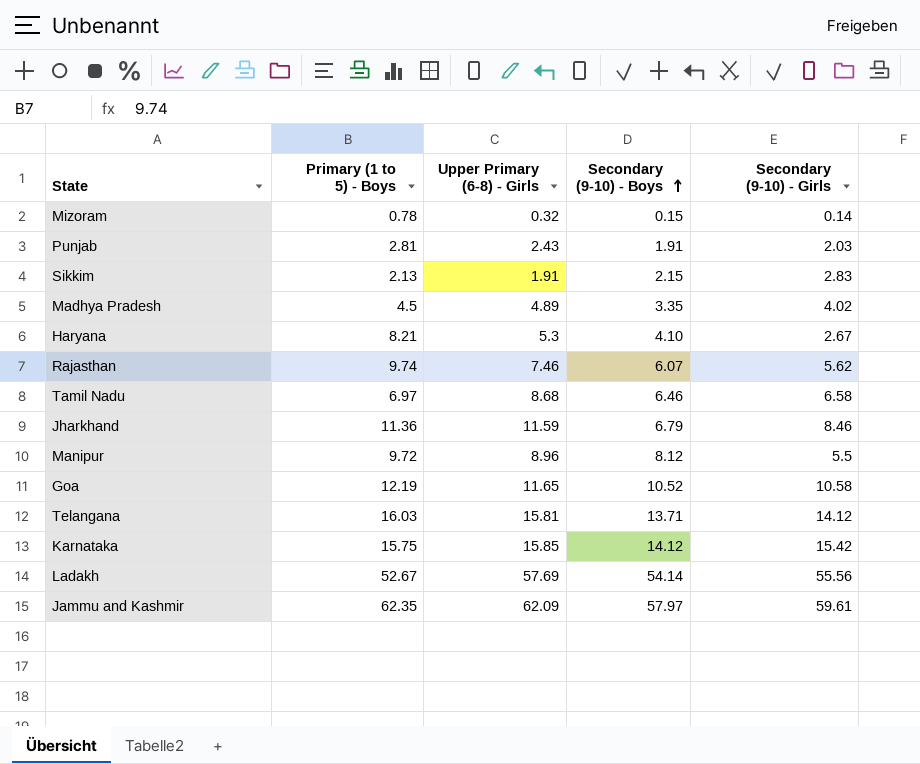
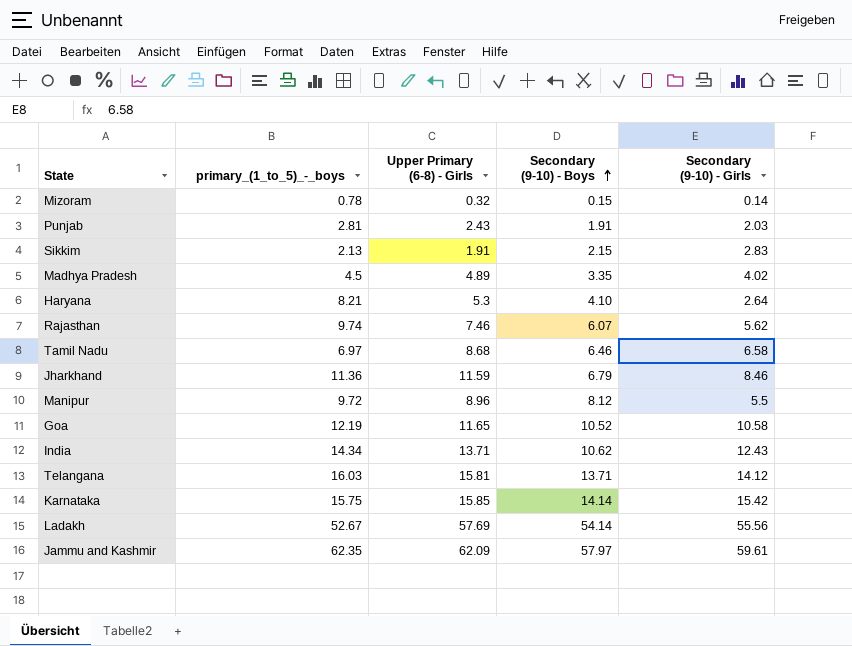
column name: Primary (1 to 5) - Boys -> primary_(1_to_5)_-_boys
Haryana | Secondary (9-10) - Girls: 2.67 -> 2.64
row India: none -> 14.34 | 13.71 | 10.62 | 12.43
Karnataka | Secondary (9-10) - Boys: 14.12 -> 14.14

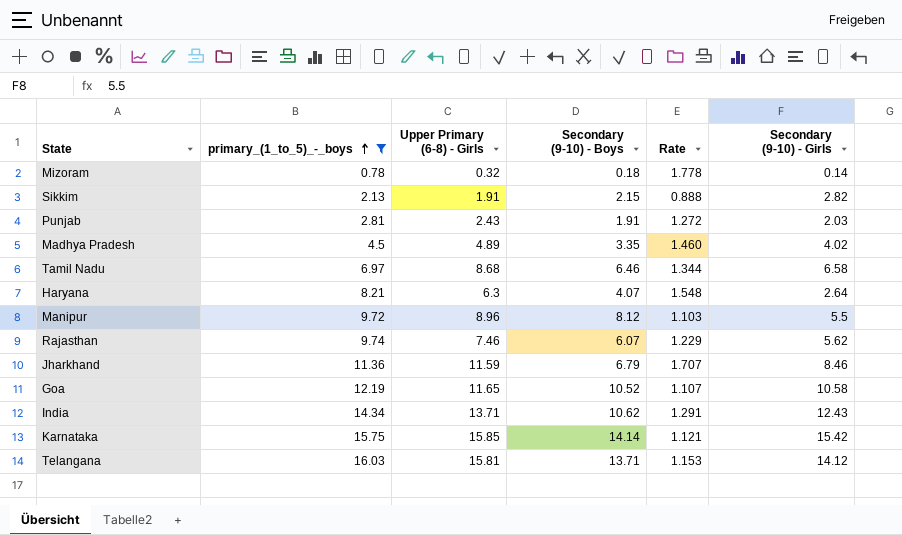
filter: none -> primary_(1_to_5)_-_boys <= 16.03
row order: Secondary (9-10) - Boys ascending -> primary_(1_to_5)_-_boys ascending
column Rate | formula: none -> [Upper Primary (6-8) - Girls] / [Secondary (9-10) - Boys]
Mizoram | Secondary (9-10) - Boys: 0.15 -> 0.18
Sikkim | Secondary (9-10) - Girls: 2.83 -> 2.82
Haryana | Upper Primary (6-8) - Girls: 5.3 -> 6.3
Haryana | Secondary (9-10) - Boys: 4.10 -> 4.07

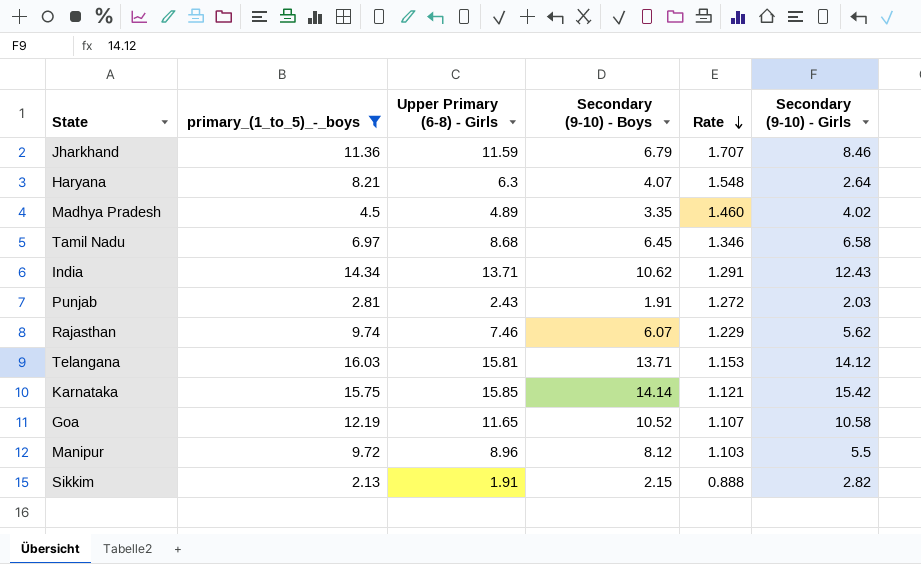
row order: primary_(1_to_5)_-_boys ascending -> Rate descending
row Mizoram: 0.78 | 0.32 | 0.18 | 1.778 | 0.14 -> none
Tamil Nadu | Secondary (9-10) - Boys: 6.46 -> 6.45
Tamil Nadu | Rate: 1.344 -> 1.346

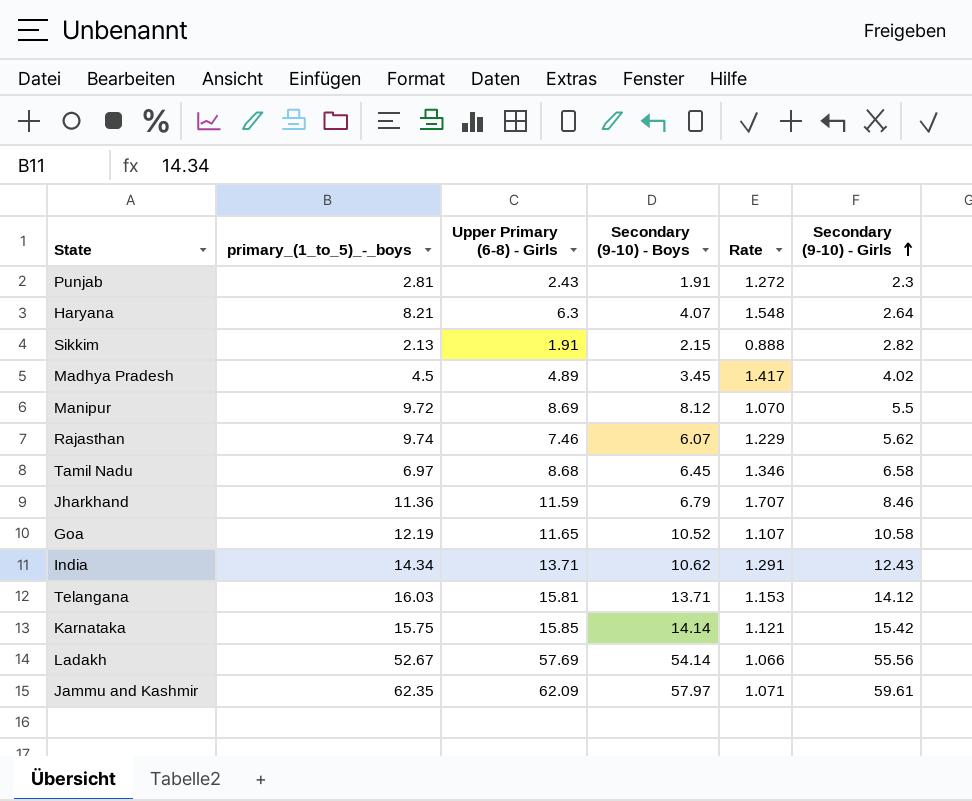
filter: primary_(1_to_5)_-_boys <= 16.03 -> none
row order: Rate descending -> Secondary (9-10) - Girls ascending
Punjab | Secondary (9-10) - Girls: 2.03 -> 2.3
Madhya Pradesh | Secondary (9-10) - Boys: 3.35 -> 3.45
Madhya Pradesh | Rate: 1.460 -> 1.417
Manipur | Upper Primary (6-8) - Girls: 8.96 -> 8.69
Manipur | Rate: 1.103 -> 1.070

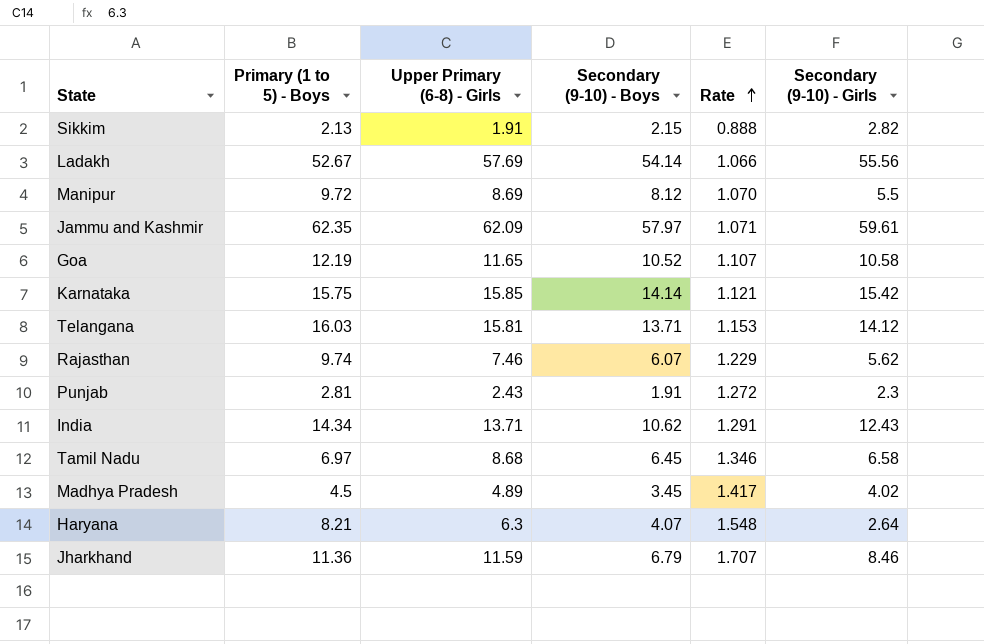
row order: Secondary (9-10) - Girls ascending -> Rate ascending
column name: primary_(1_to_5)_-_boys -> Primary (1 to 5) - Boys

